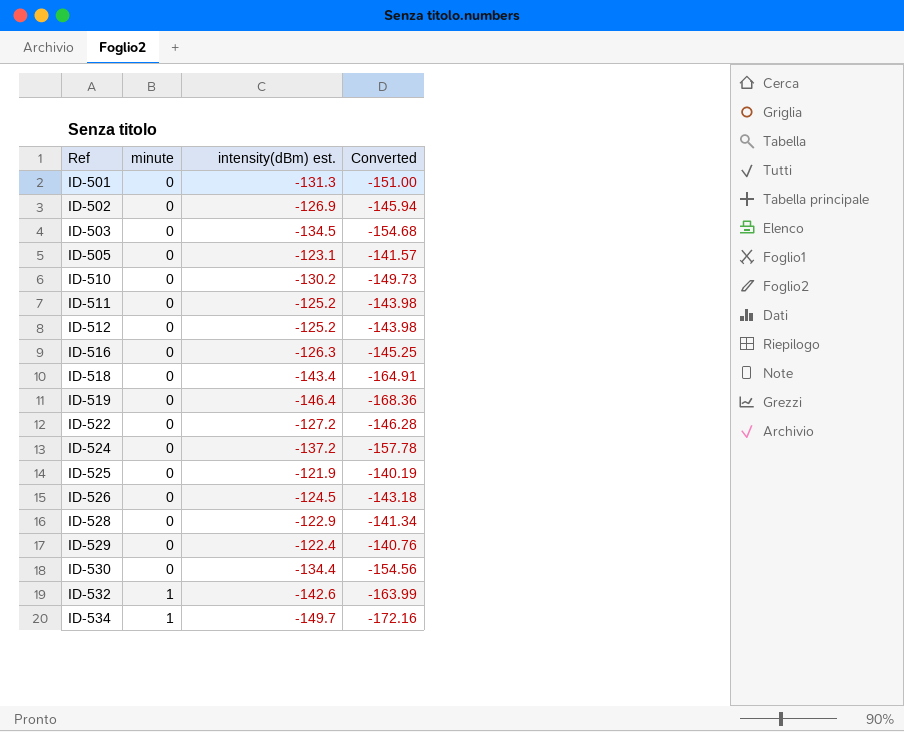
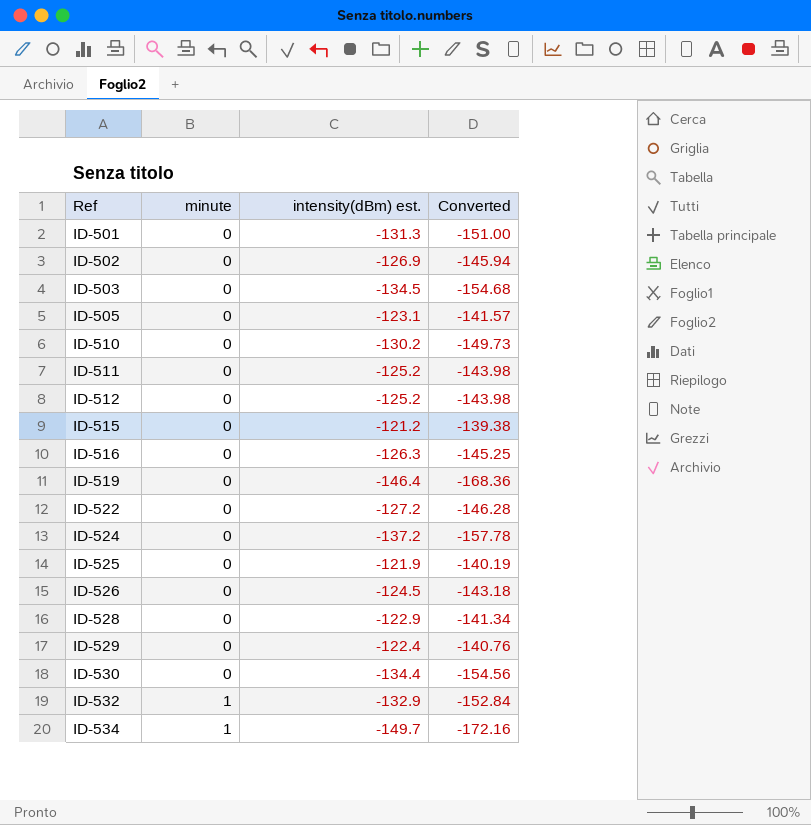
row ID-518: 0 | -143.4 | -164.91 -> none
row ID-515: none -> 0 | -121.2 | -139.38
ID-532 | intensity(dBm) est.: -142.6 -> -132.9
ID-532 | Converted: -163.99 -> -152.84

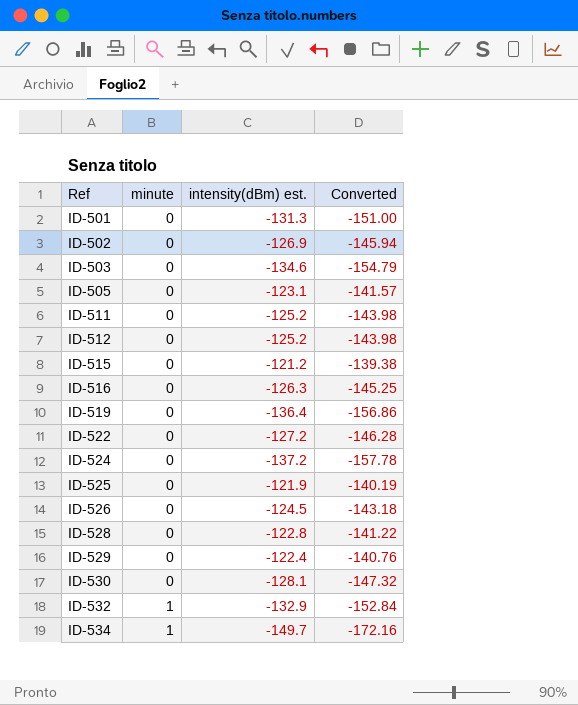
row ID-510: 0 | -130.2 | -149.73 -> none
ID-503 | intensity(dBm) est.: -134.5 -> -134.6
ID-503 | Converted: -154.68 -> -154.79
ID-519 | intensity(dBm) est.: -146.4 -> -136.4
ID-519 | Converted: -168.36 -> -156.86
ID-528 | intensity(dBm) est.: -122.9 -> -122.8
ID-528 | Converted: -141.34 -> -141.22
ID-530 | intensity(dBm) est.: -134.4 -> -128.1
ID-530 | Converted: -154.56 -> -147.32

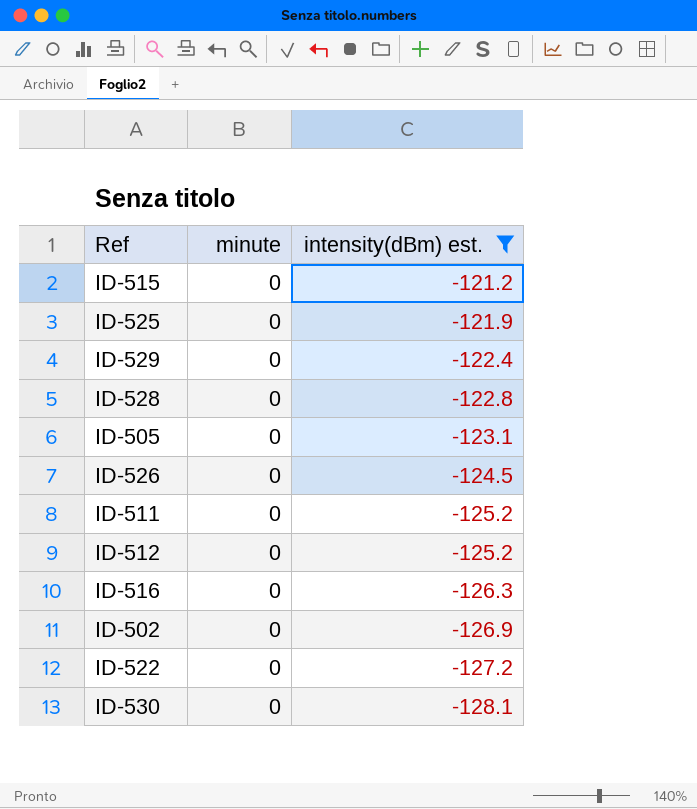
filter: none -> intensity(dBm) est. >= -128.1
row order: Ref ascending -> intensity(dBm) est. descending
column Converted | formula: [intensity(dBm) est.] * 1.15 -> none

